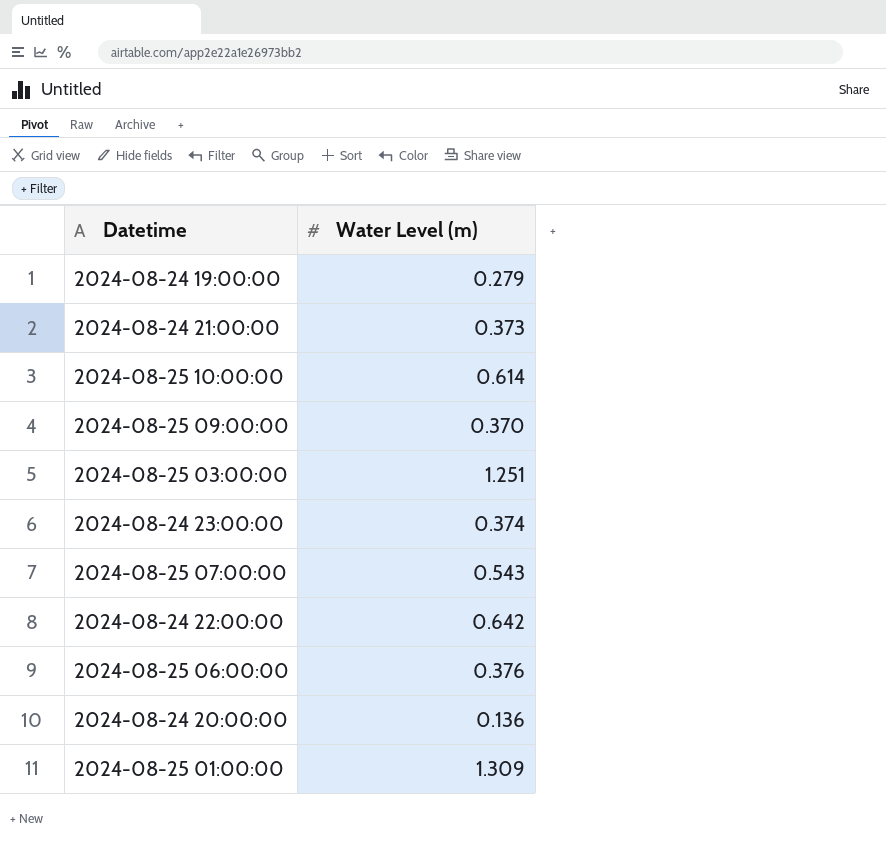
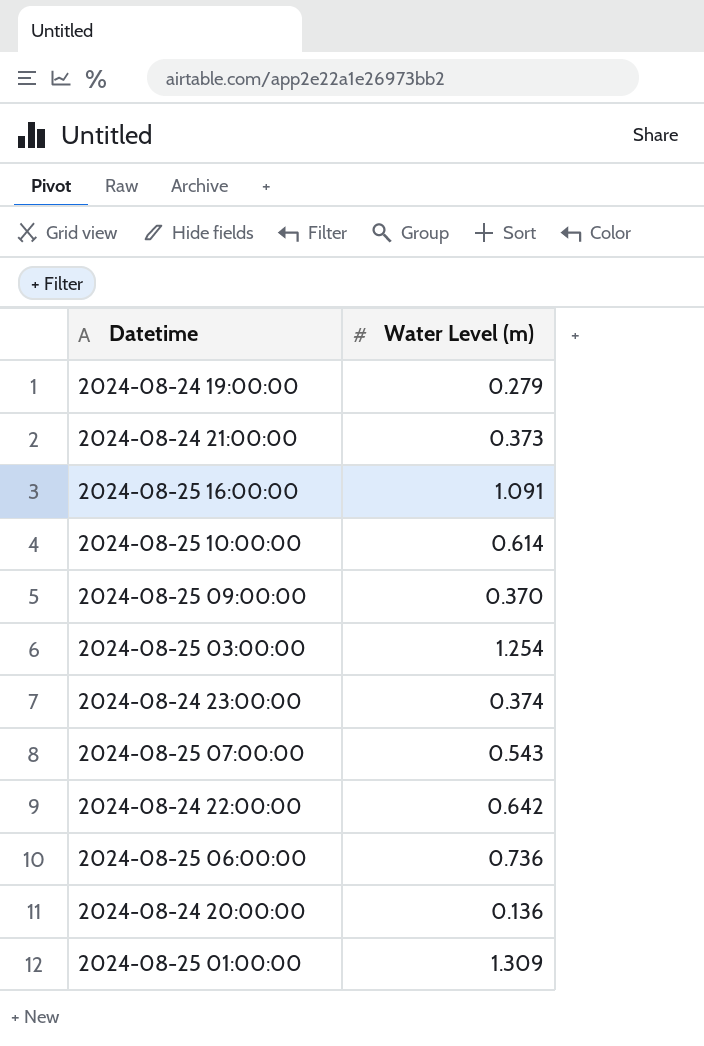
row 2024-08-25 16:00:00: none -> 1.091
2024-08-25 03:00:00 | Water Level (m): 1.251 -> 1.254
2024-08-25 06:00:00 | Water Level (m): 0.376 -> 0.736

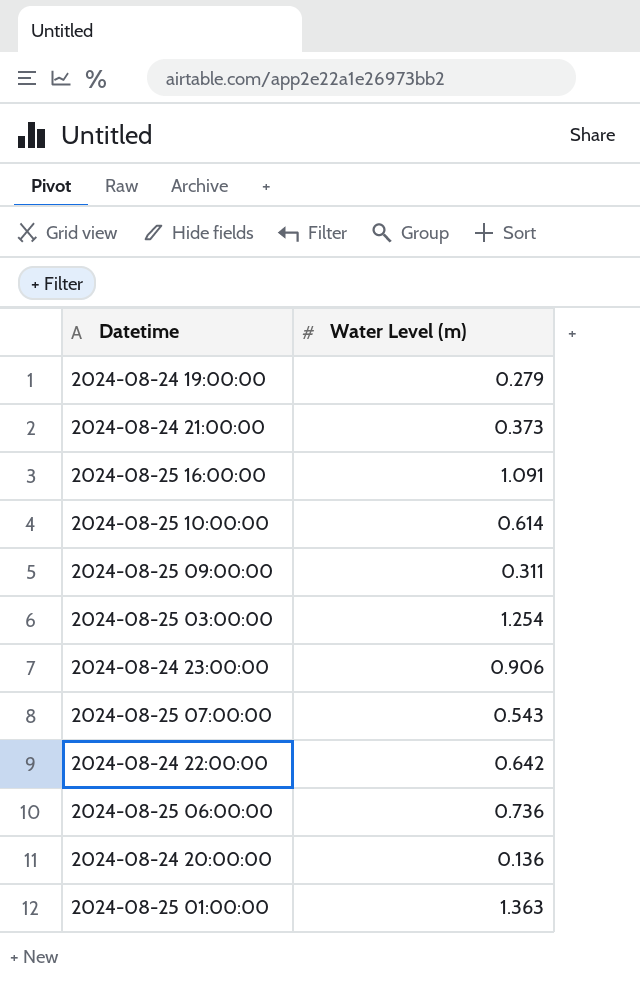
2024-08-25 09:00:00 | Water Level (m): 0.370 -> 0.311
2024-08-24 23:00:00 | Water Level (m): 0.374 -> 0.906
2024-08-25 01:00:00 | Water Level (m): 1.309 -> 1.363

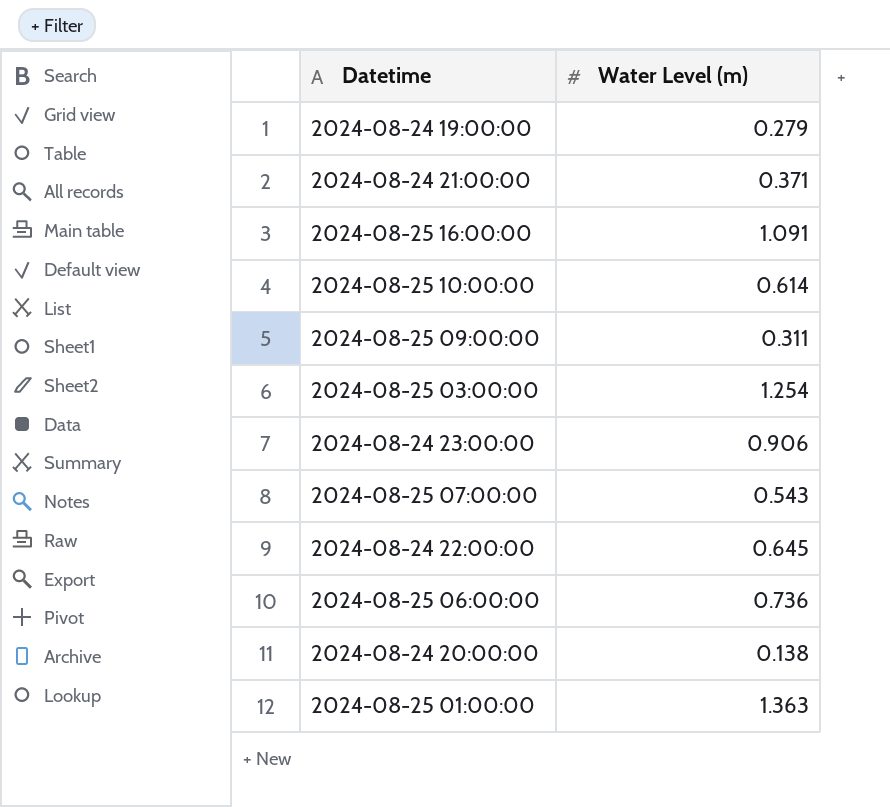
2024-08-24 21:00:00 | Water Level (m): 0.373 -> 0.371
2024-08-24 22:00:00 | Water Level (m): 0.642 -> 0.645
2024-08-24 20:00:00 | Water Level (m): 0.136 -> 0.138

